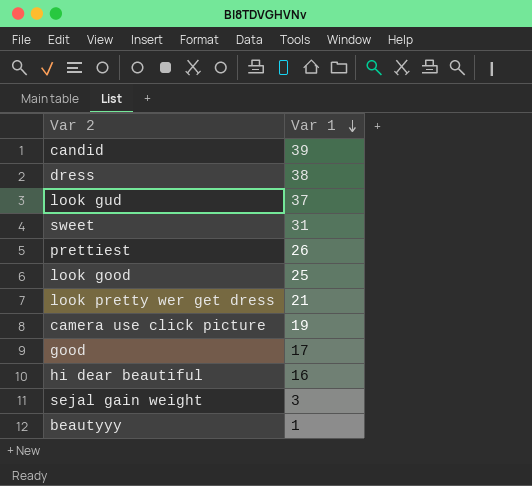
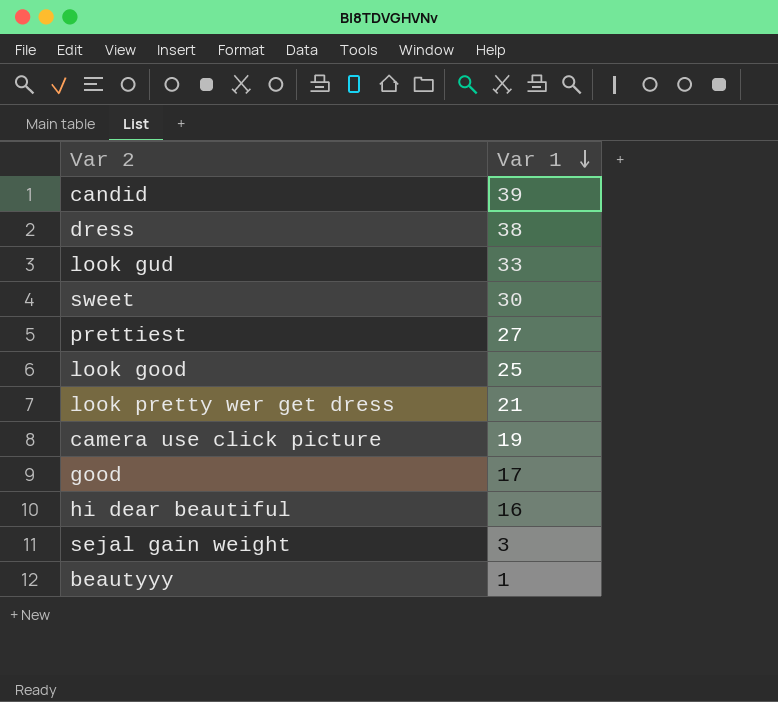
look gud | Var 1: 37 -> 33
sweet | Var 1: 31 -> 30
prettiest | Var 1: 26 -> 27

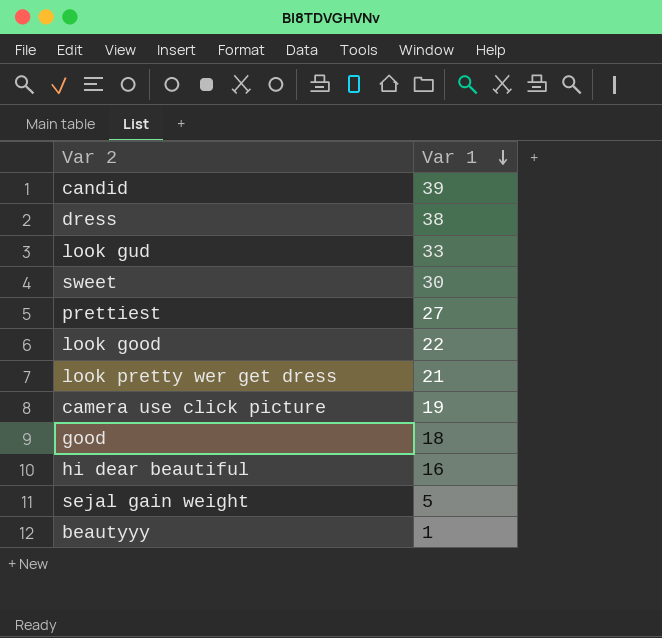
look good | Var 1: 25 -> 22
good | Var 1: 17 -> 18
sejal gain weight | Var 1: 3 -> 5

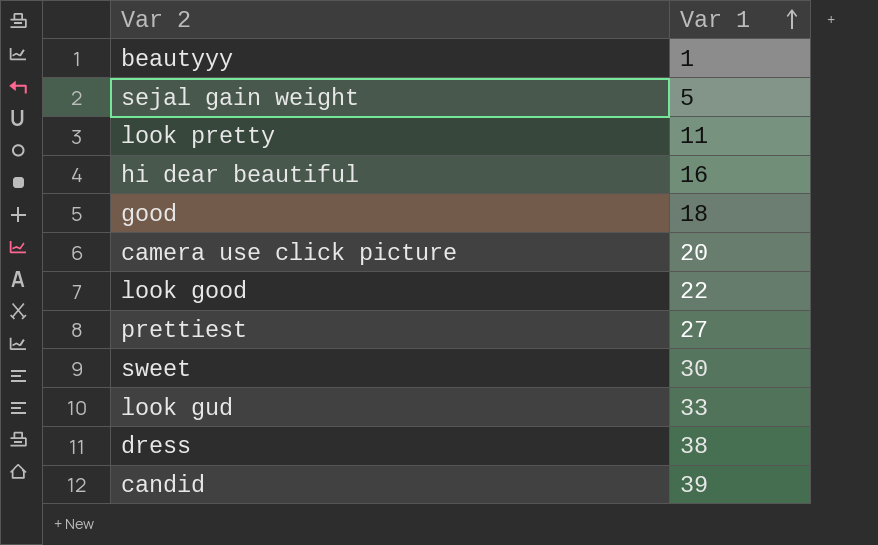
row order: Var 1 descending -> Var 1 ascending
row look pretty wer get dress: 21 -> none
row look pretty: none -> 11
camera use click picture | Var 1: 19 -> 20

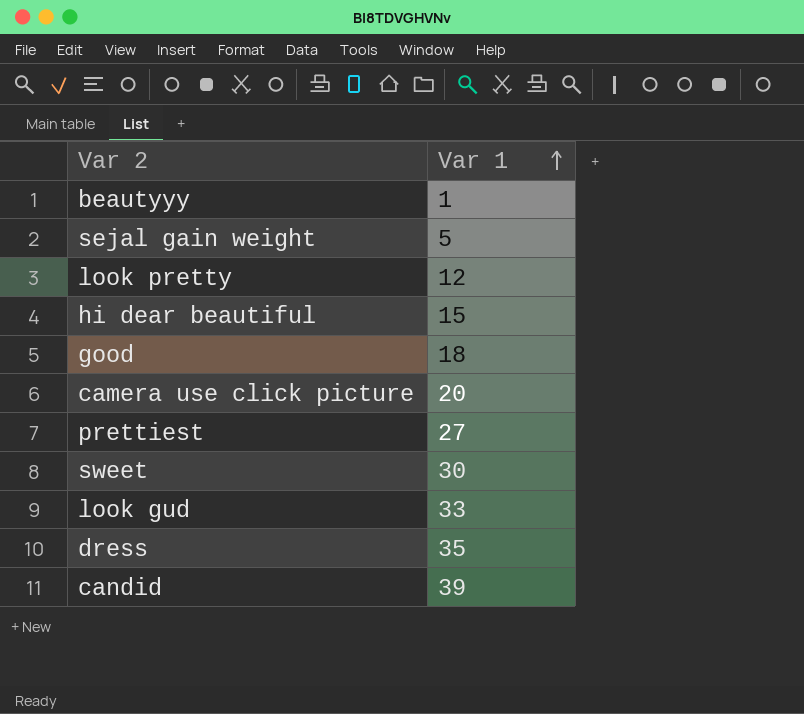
row look good: 22 -> none
look pretty | Var 1: 11 -> 12
hi dear beautiful | Var 1: 16 -> 15
dress | Var 1: 38 -> 35

